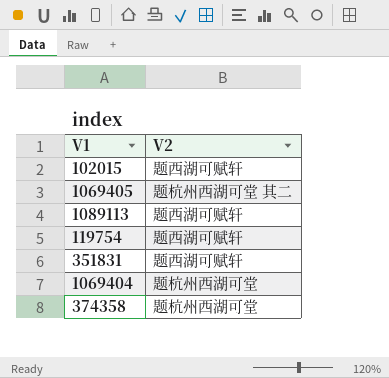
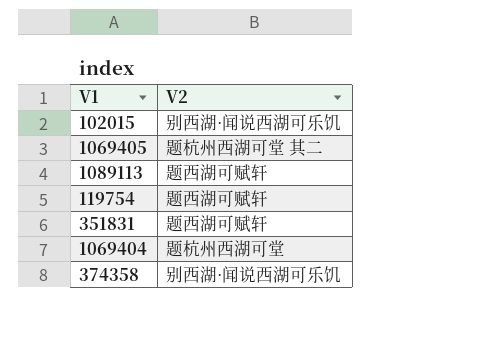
102015 | V2: 题西湖可赋轩 -> 别西湖·闻说西湖可乐饥
374358 | V2: 题杭州西湖可堂 -> 别西湖·闻说西湖可乐饥

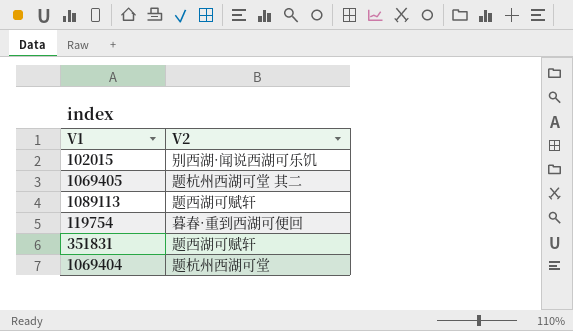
row 374358: 别西湖·闻说西湖可乐饥 -> none
119754 | V2: 题西湖可赋轩 -> 暮春·重到西湖可便回

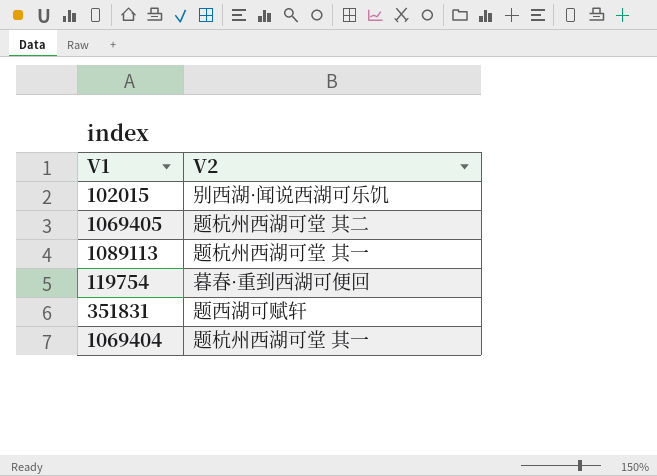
1089113 | V2: 题西湖可赋轩 -> 题杭州西湖可堂 其一
1069404 | V2: 题杭州西湖可堂 -> 题杭州西湖可堂 其一

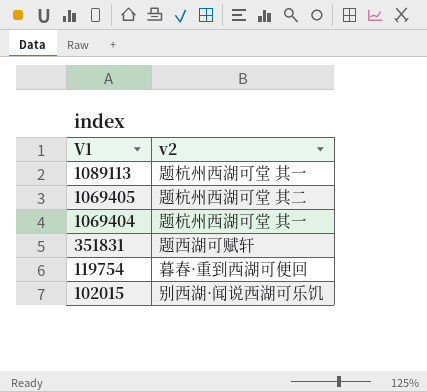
row order: none -> V1 descending
column name: V2 -> v2

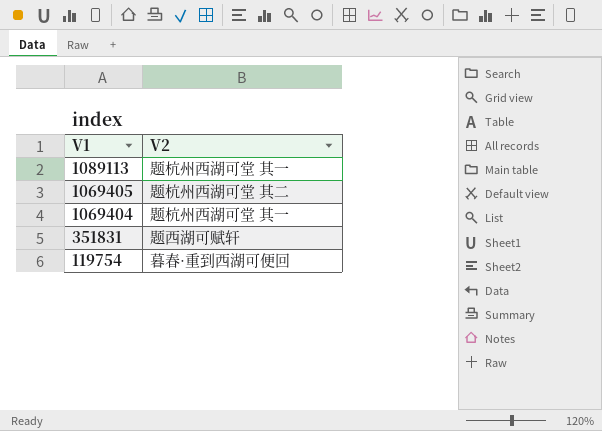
column name: v2 -> V2
row 102015: 别西湖·闻说西湖可乐饥 -> none

